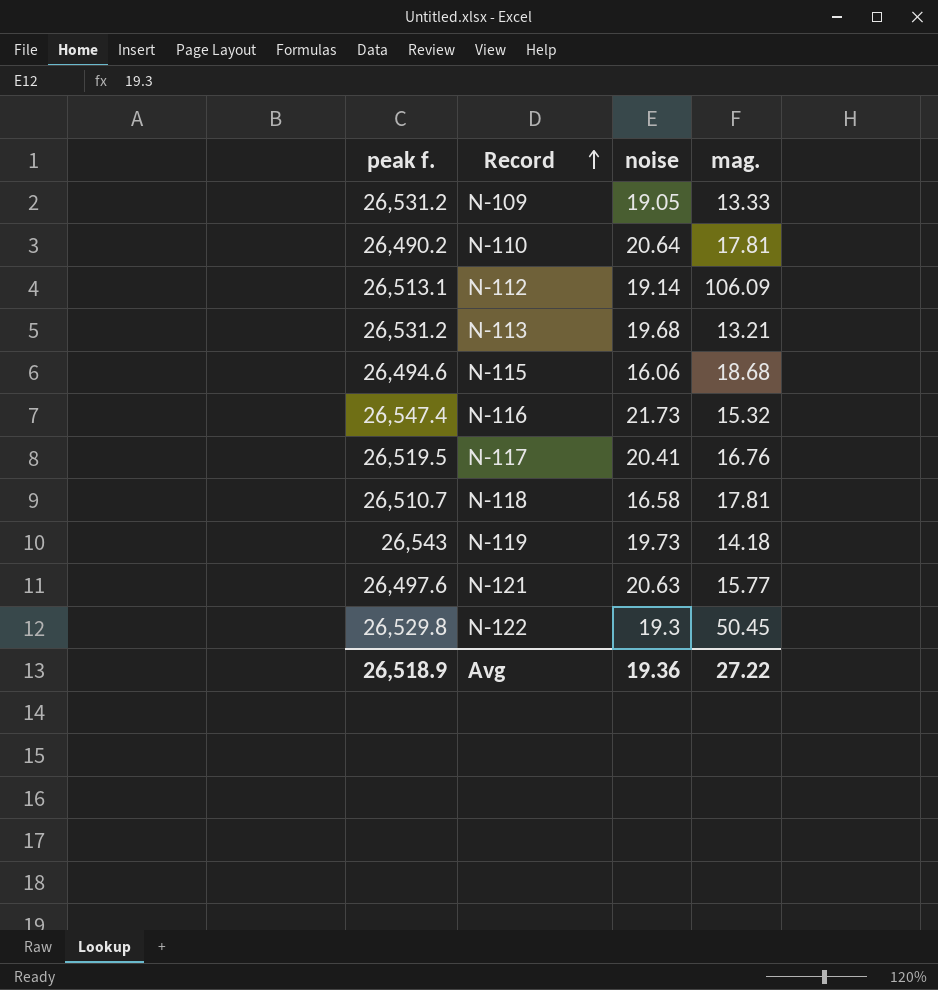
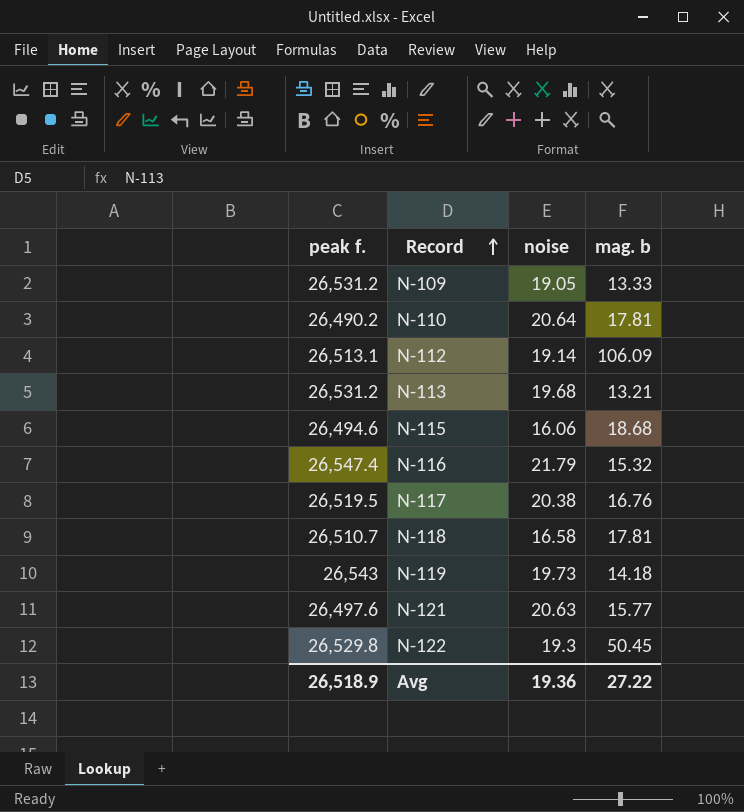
column name: mag. -> mag. b
N-116 | noise: 21.73 -> 21.79
N-117 | noise: 20.41 -> 20.38

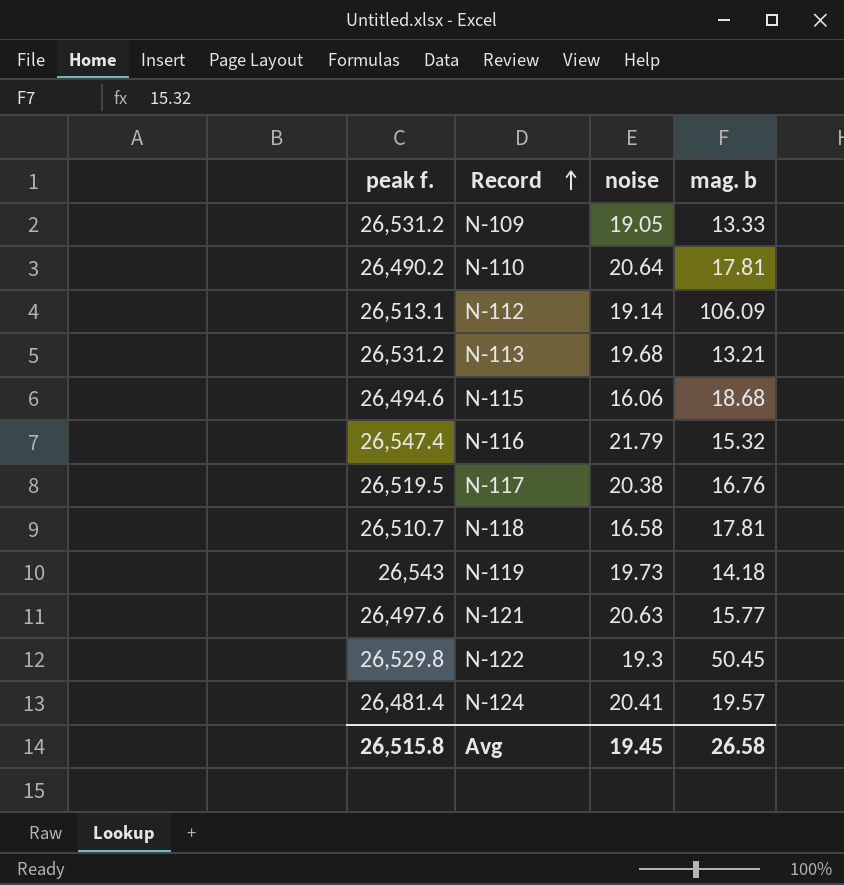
row N-124: none -> 26,481.4 | 20.41 | 19.57
Avg | peak f.: 26,518.9 -> 26,515.8
Avg | noise: 19.36 -> 19.45
Avg | mag. b: 27.22 -> 26.58

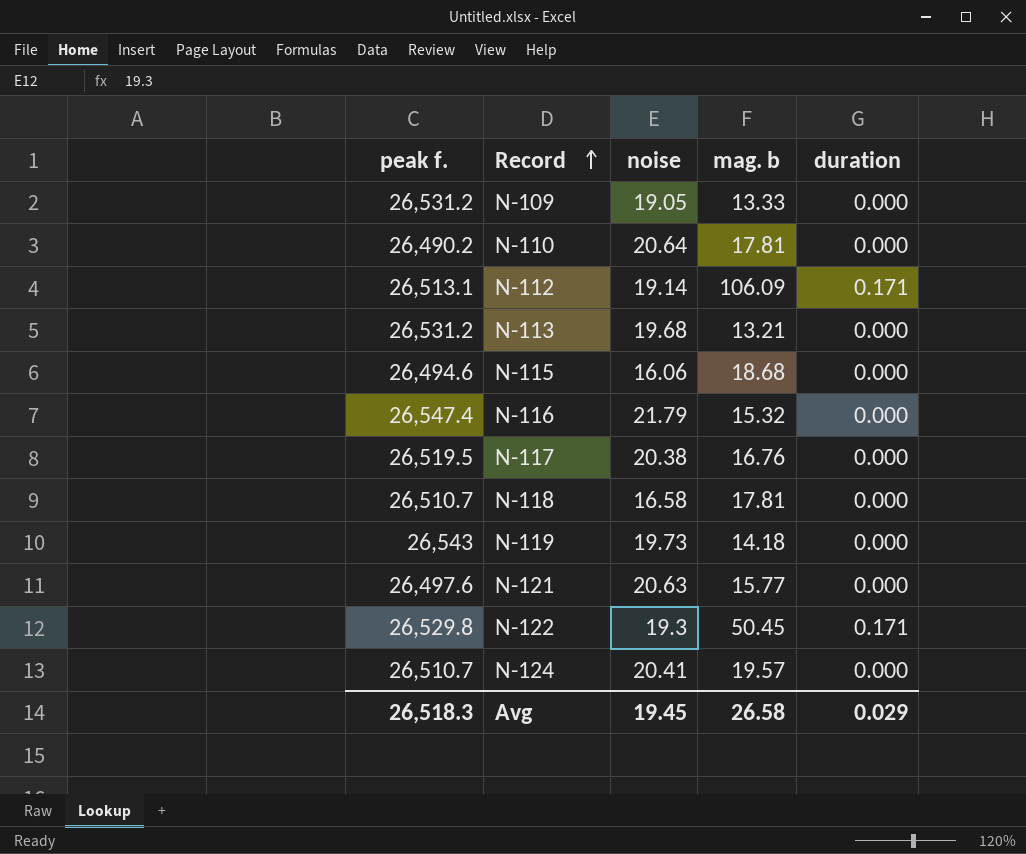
column duration | position: none -> 5
N-124 | peak f.: 26,481.4 -> 26,510.7
Avg | peak f.: 26,515.8 -> 26,518.3

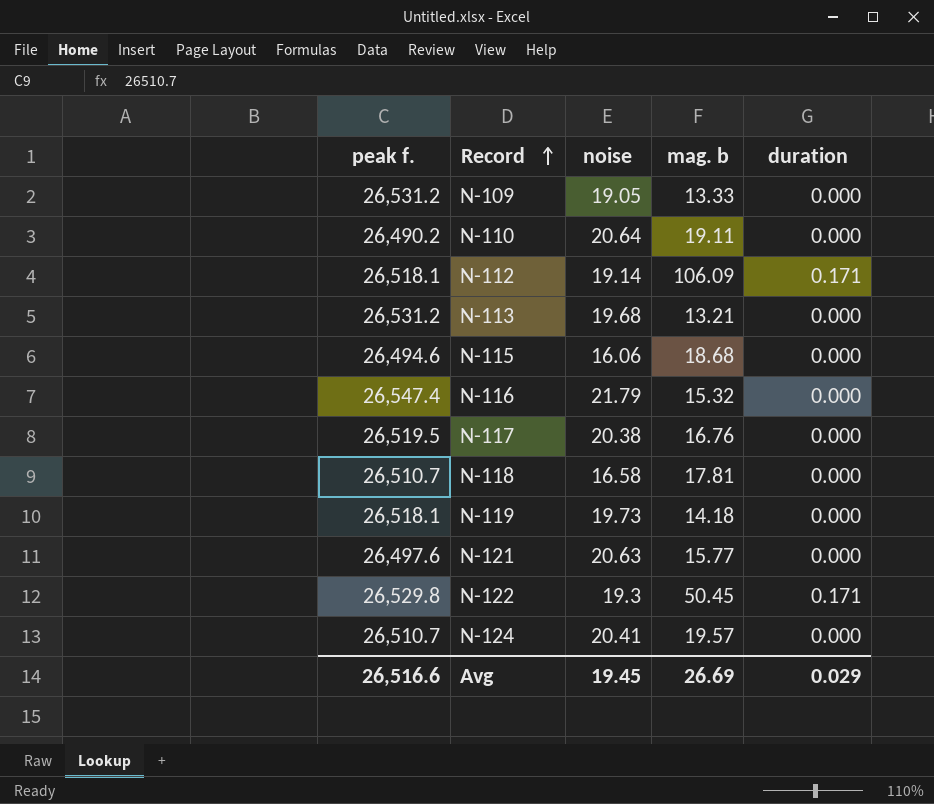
N-110 | mag. b: 17.81 -> 19.11
N-112 | peak f.: 26,513.1 -> 26,518.1
N-119 | peak f.: 26,543 -> 26,518.1
Avg | peak f.: 26,518.3 -> 26,516.6
Avg | mag. b: 26.58 -> 26.69

